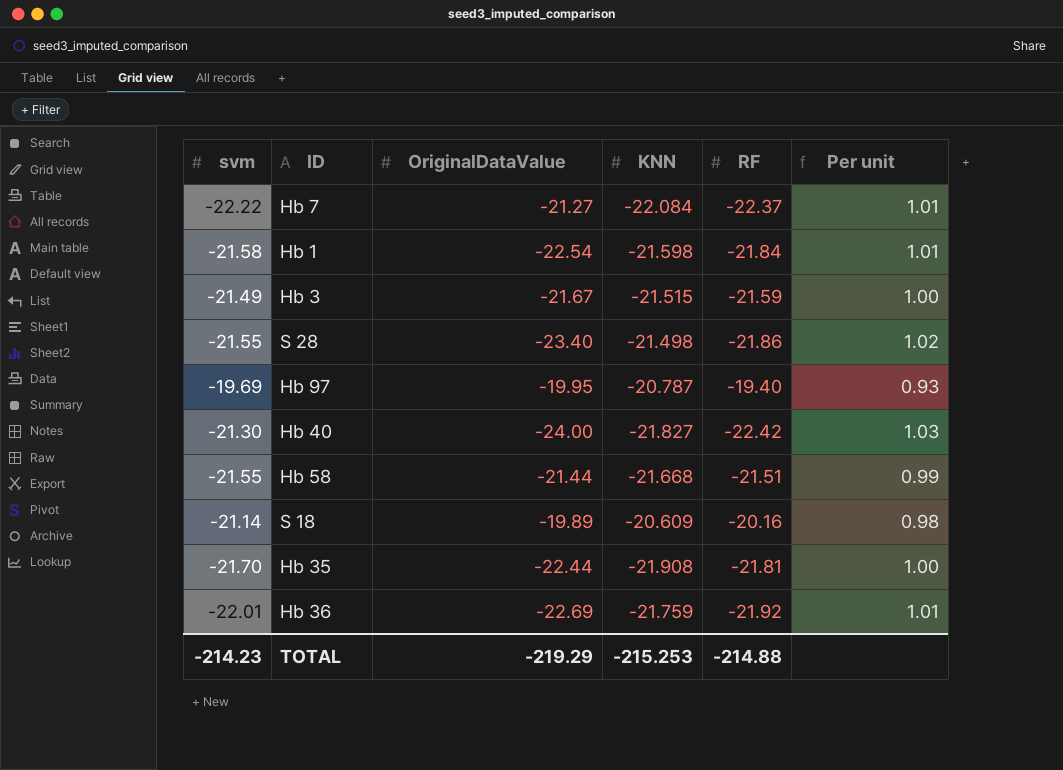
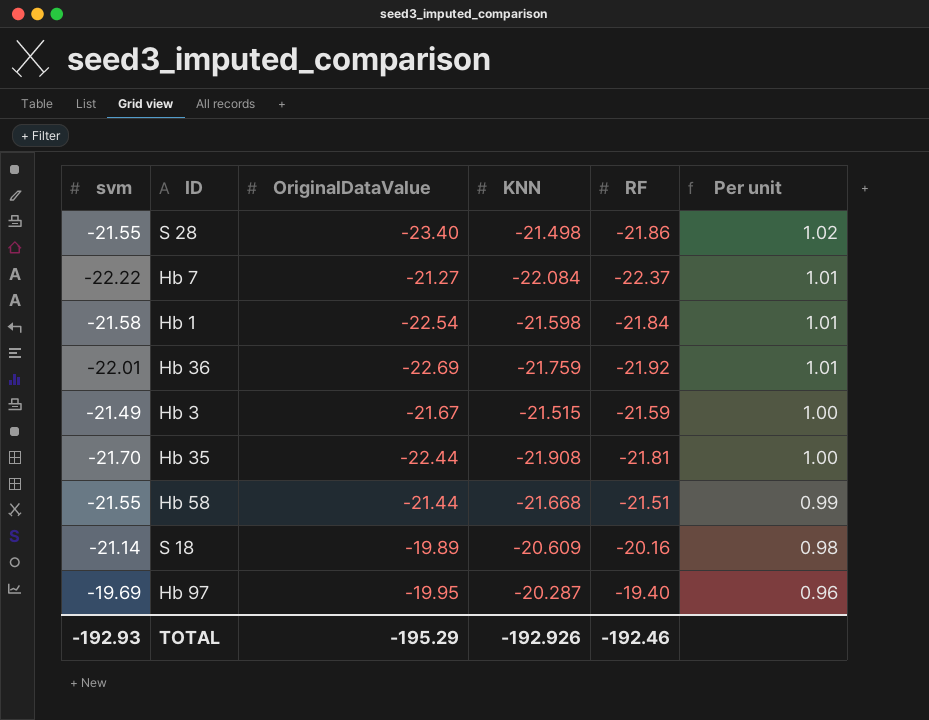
row order: none -> Per unit descending
row Hb 40: -21.30 | -24.00 | -21.827 | -22.42 | 1.03 -> none
Hb 97 | KNN: -20.787 -> -20.287
Hb 97 | Per unit: 0.93 -> 0.96
TOTAL | svm: -214.23 -> -192.93
TOTAL | OriginalDataValue: -219.29 -> -195.29
TOTAL | KNN: -215.253 -> -192.926
TOTAL | RF: -214.88 -> -192.46

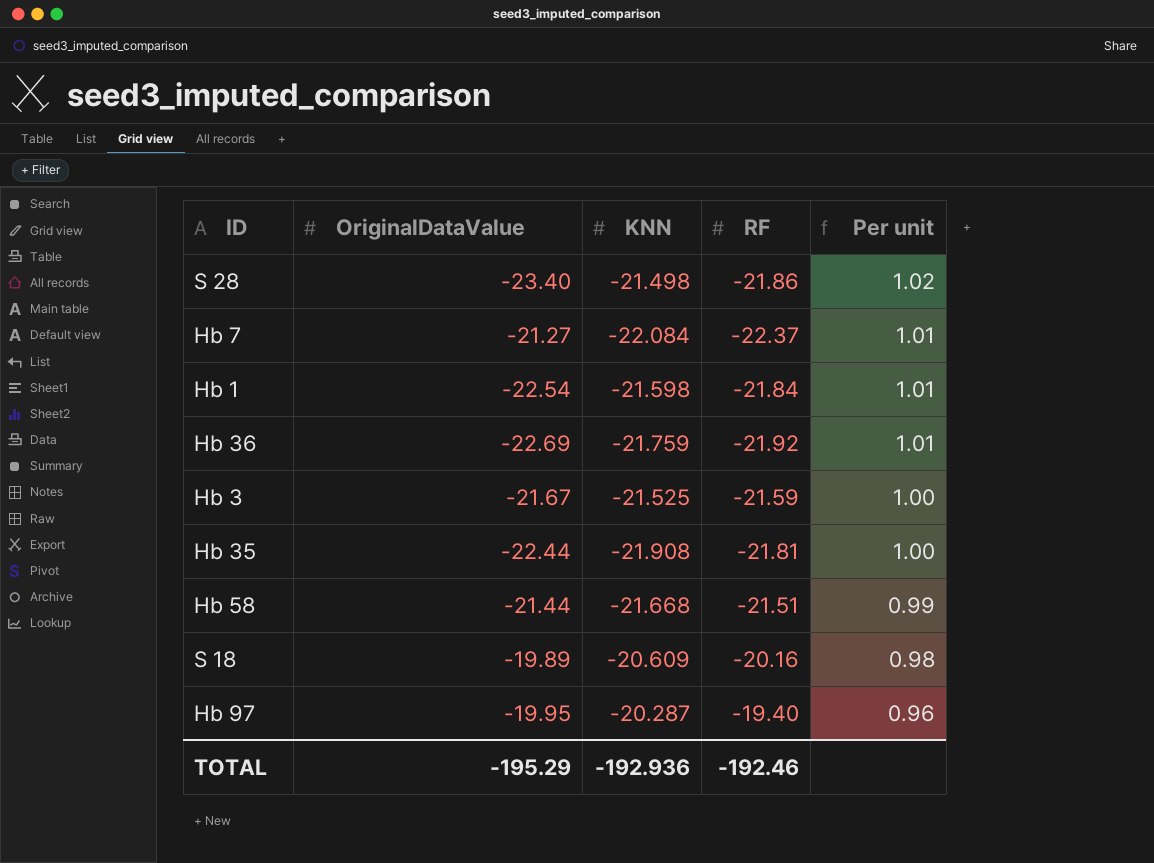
column svm | position: 1 -> none
Hb 3 | KNN: -21.515 -> -21.525
TOTAL | KNN: -192.926 -> -192.936

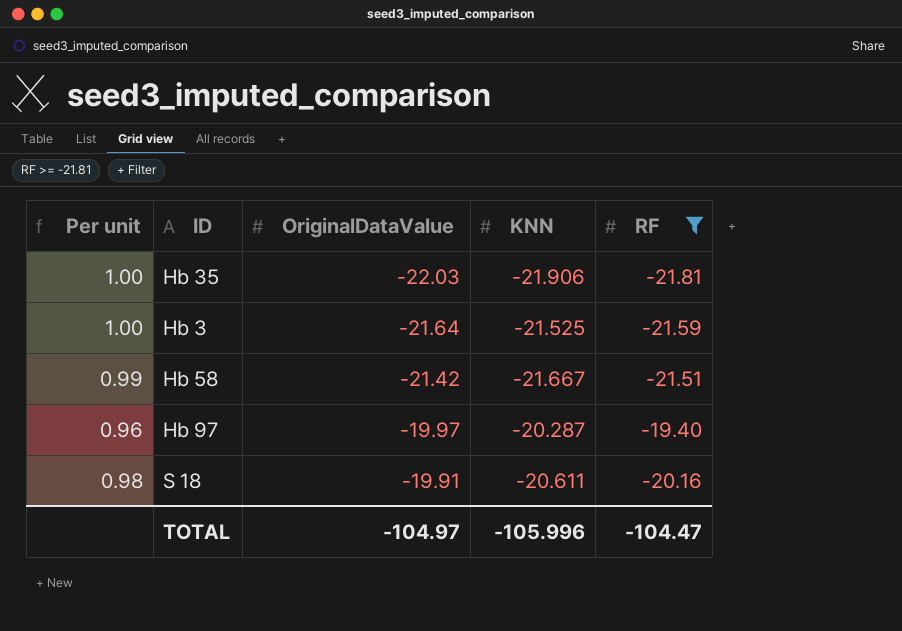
filter: none -> RF >= -21.81
row order: Per unit descending -> OriginalDataValue ascending
column Per unit | position: 5 -> 1
Hb 35 | OriginalDataValue: -22.44 -> -22.03
Hb 35 | KNN: -21.908 -> -21.906
Hb 3 | OriginalDataValue: -21.67 -> -21.64
Hb 58 | OriginalDataValue: -21.44 -> -21.42
Hb 58 | KNN: -21.668 -> -21.667
Hb 97 | OriginalDataValue: -19.95 -> -19.97
S 18 | OriginalDataValue: -19.89 -> -19.91
S 18 | KNN: -20.609 -> -20.611
TOTAL | OriginalDataValue: -195.29 -> -104.97
TOTAL | KNN: -192.936 -> -105.996
TOTAL | RF: -192.46 -> -104.47

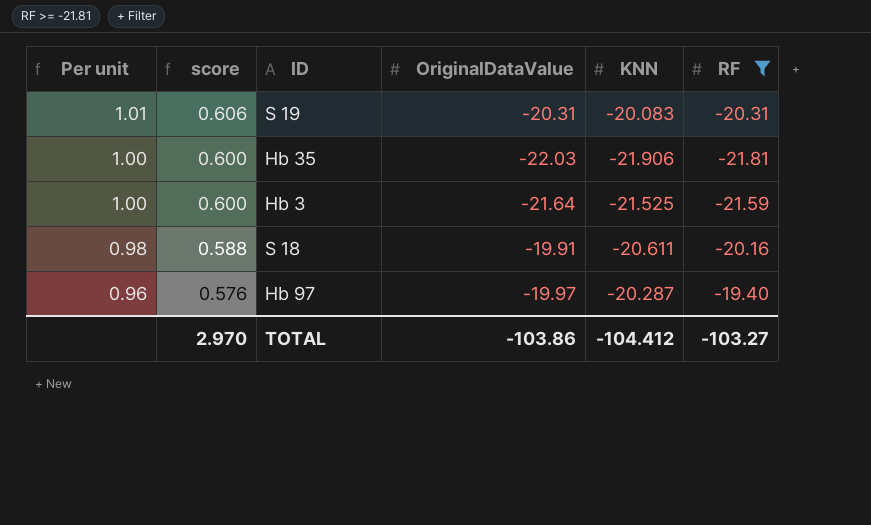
row order: OriginalDataValue ascending -> Per unit descending
column score | formula: none -> [Per unit] * 0.6
row Hb 58: 0.99 | -21.42 | -21.667 | -21.51 -> none
row S 19: none -> 1.01 | 0.606 | -20.31 | -20.083 | -20.31
TOTAL | OriginalDataValue: -104.97 -> -103.86
TOTAL | KNN: -105.996 -> -104.412
TOTAL | RF: -104.47 -> -103.27

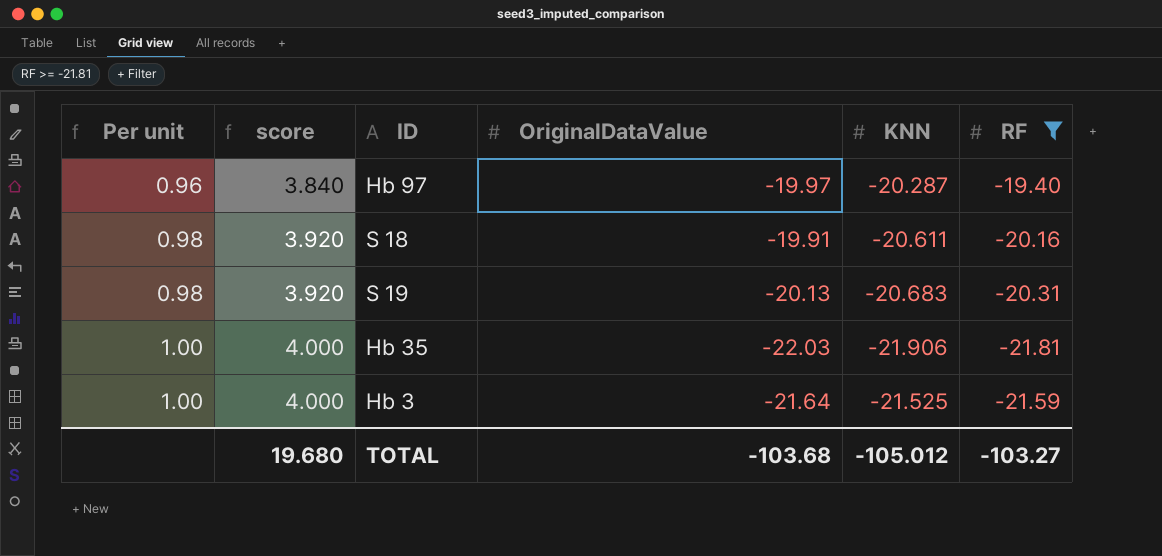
row order: Per unit descending -> Per unit ascending
column score | formula: [Per unit] * 0.6 -> [Per unit] * 4
S 19 | Per unit: 1.01 -> 0.98
S 19 | OriginalDataValue: -20.31 -> -20.13
S 19 | KNN: -20.083 -> -20.683
TOTAL | score: 2.970 -> 19.680
TOTAL | OriginalDataValue: -103.86 -> -103.68
TOTAL | KNN: -104.412 -> -105.012

